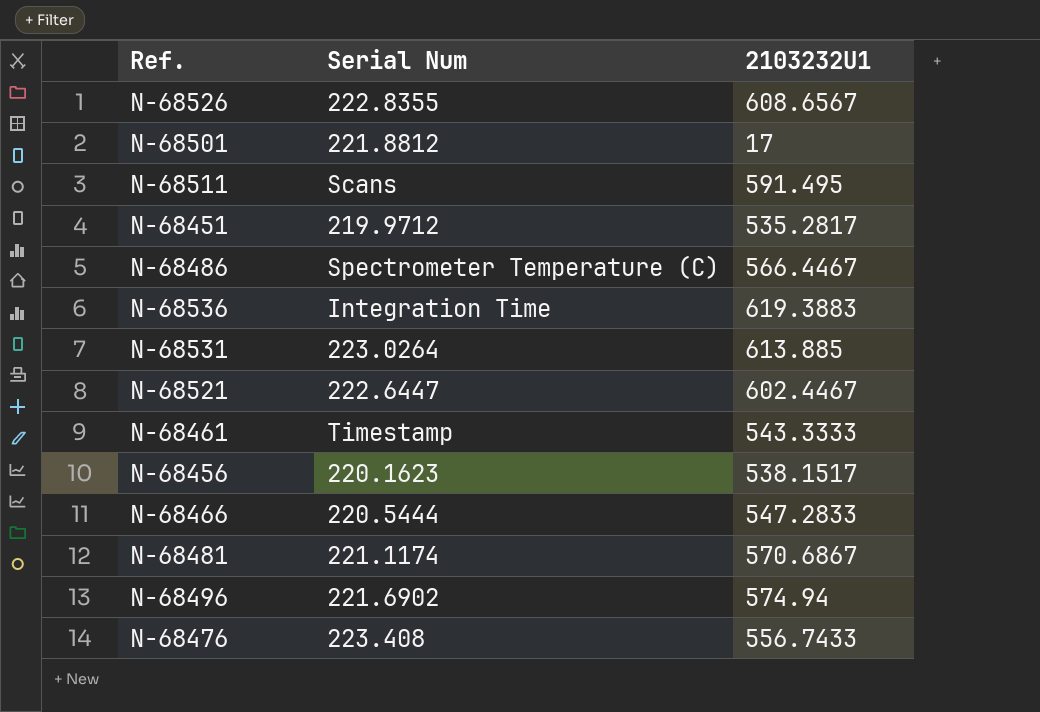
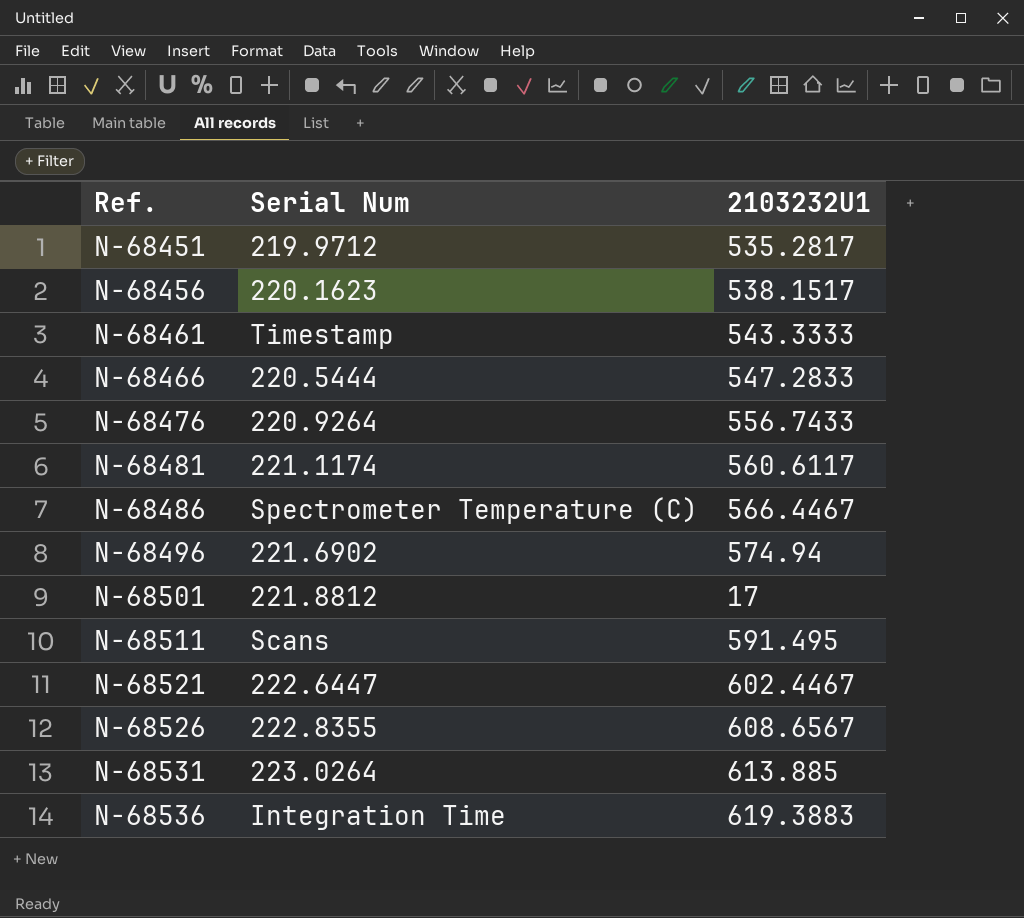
row order: none -> Ref. ascending
N-68476 | Serial Num: 223.408 -> 220.9264
N-68481 | 2103232U1: 570.6867 -> 560.6117

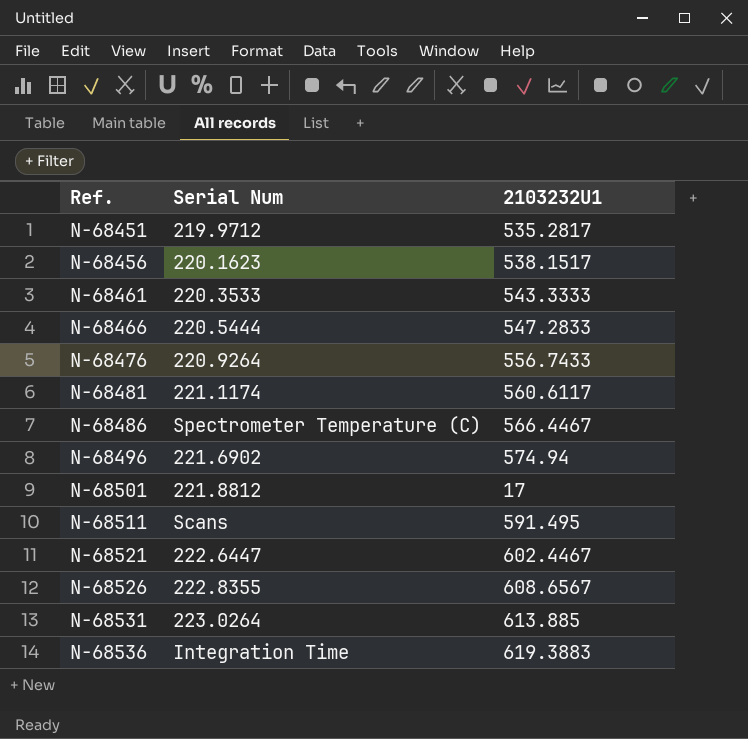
N-68461 | Serial Num: Timestamp -> 220.3533

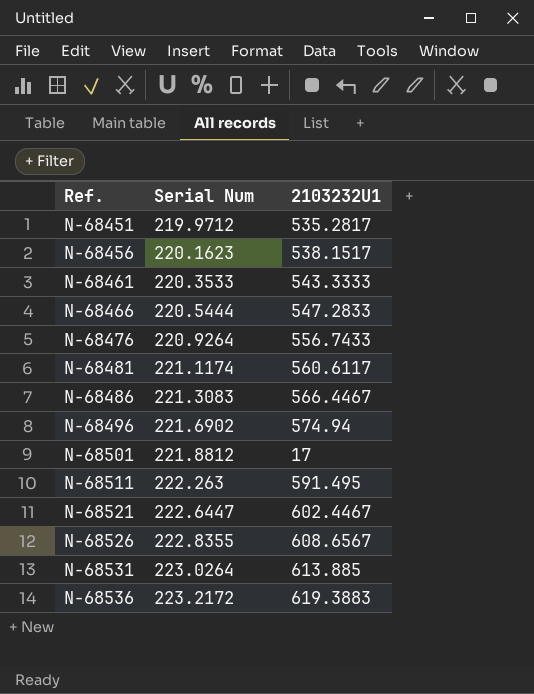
N-68486 | Serial Num: Spectrometer Temperature (C) -> 221.3083
N-68511 | Serial Num: Scans -> 222.263
N-68536 | Serial Num: Integration Time -> 223.2172

